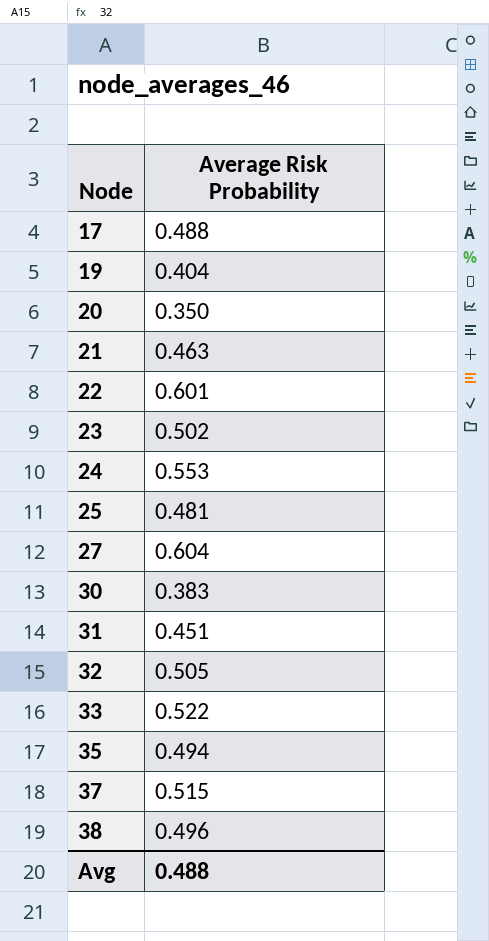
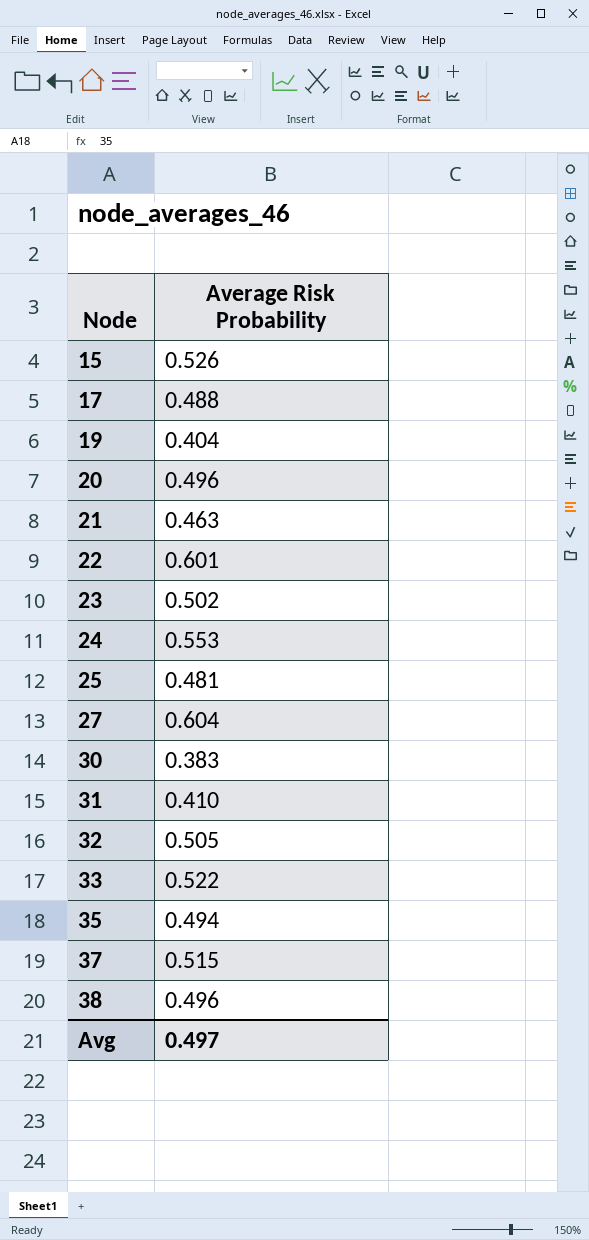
row 15: none -> 0.526
20 | Average Risk Probability: 0.350 -> 0.496
31 | Average Risk Probability: 0.451 -> 0.410
Avg | Average Risk Probability: 0.488 -> 0.497

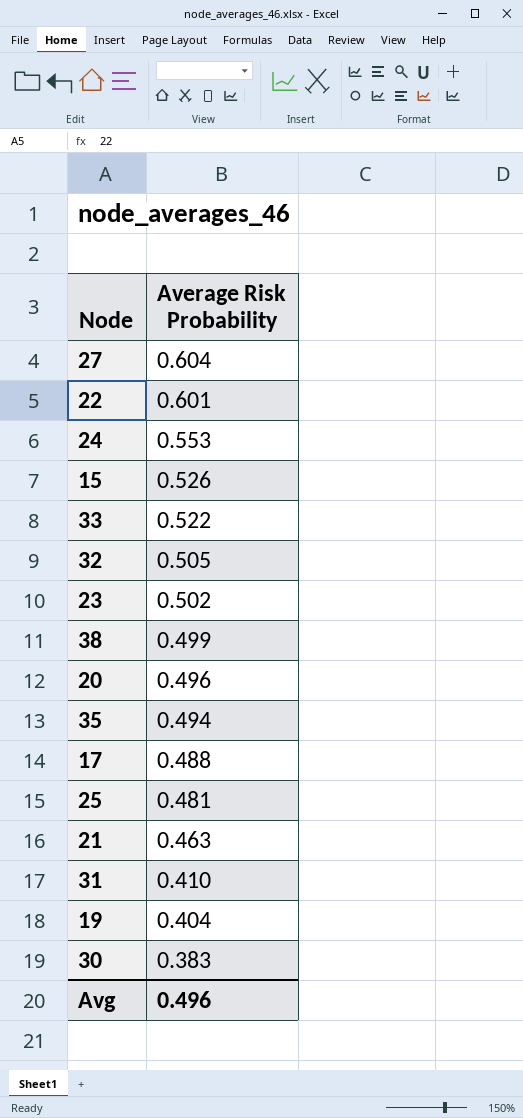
row order: Node ascending -> Average Risk Probability descending
row 37: 0.515 -> none
38 | Average Risk Probability: 0.496 -> 0.499
Avg | Average Risk Probability: 0.497 -> 0.496

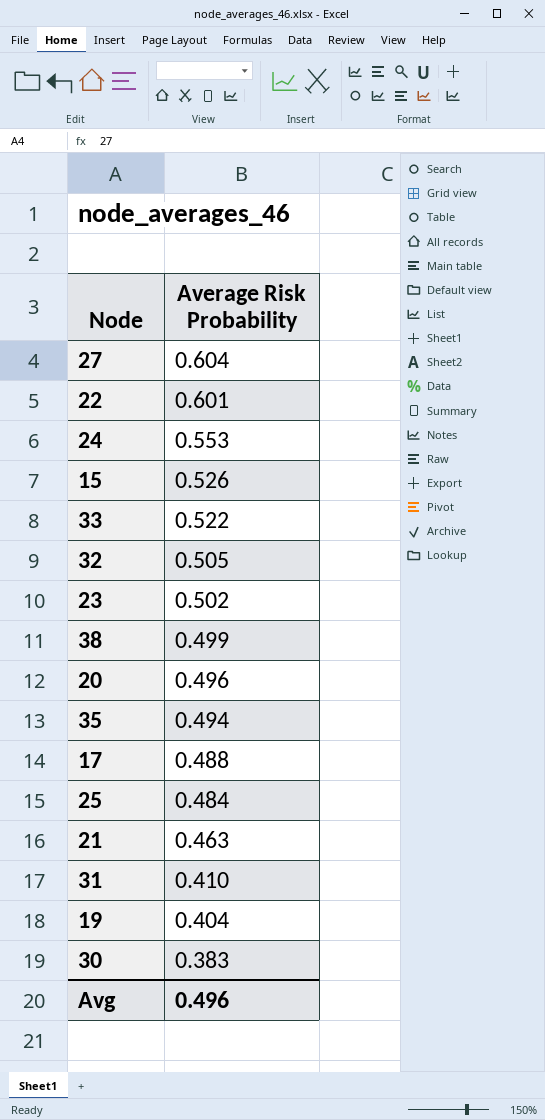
25 | Average Risk Probability: 0.481 -> 0.484

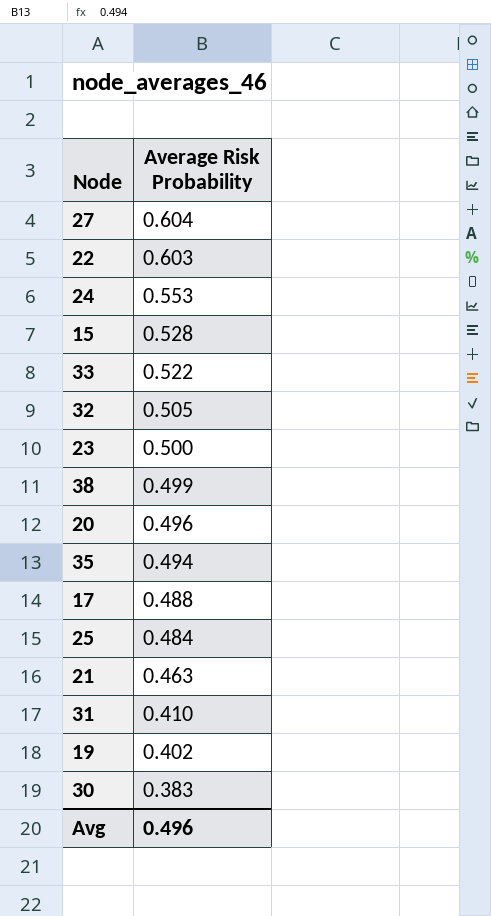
22 | Average Risk Probability: 0.601 -> 0.603
15 | Average Risk Probability: 0.526 -> 0.528
23 | Average Risk Probability: 0.502 -> 0.500
19 | Average Risk Probability: 0.404 -> 0.402

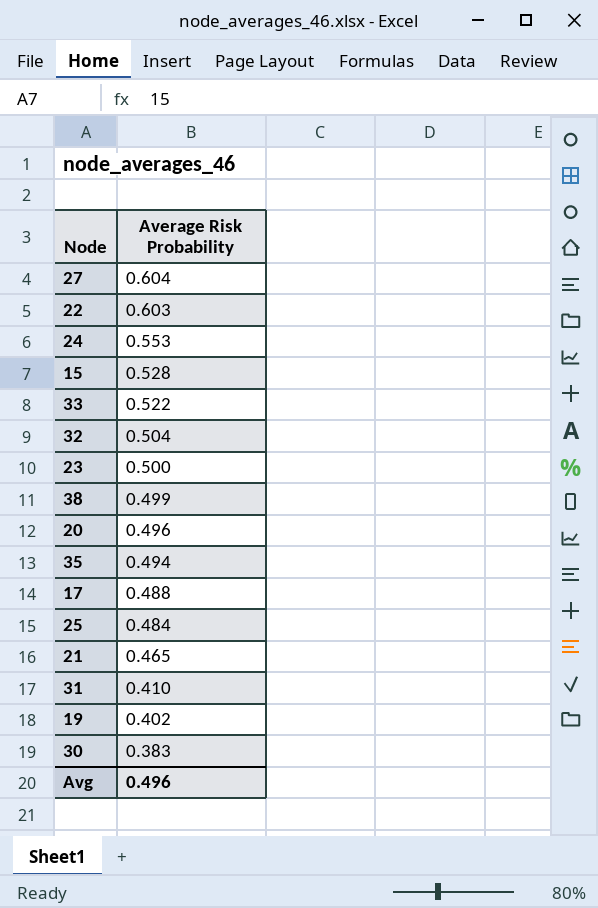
32 | Average Risk Probability: 0.505 -> 0.504
21 | Average Risk Probability: 0.463 -> 0.465

